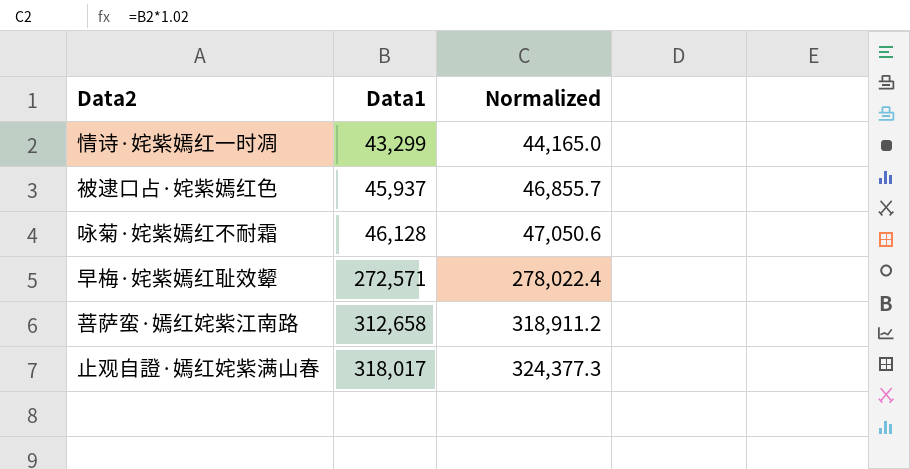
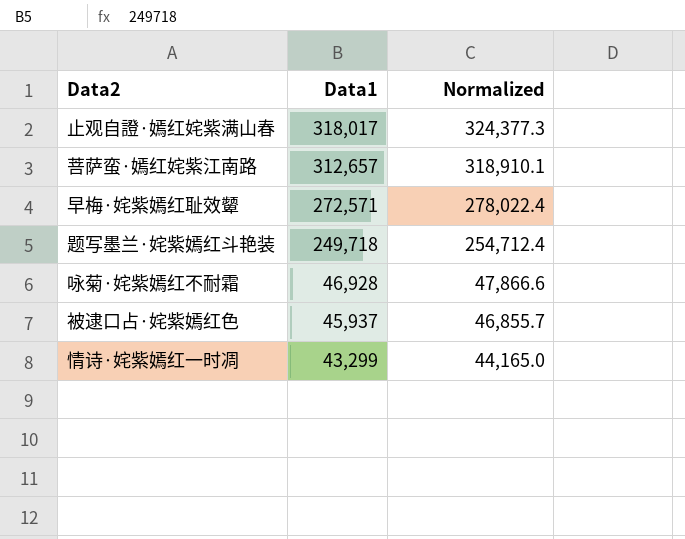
row order: Data1 ascending -> Data1 descending
菩萨蛮·嫣红姹紫江南路 | Data1: 312,658 -> 312,657
菩萨蛮·嫣红姹紫江南路 | Normalized: 318,911.2 -> 318,910.1
row 题写墨兰·姹紫嫣红斗艳装: none -> 249,718 | 254,712.4
咏菊·姹紫嫣红不耐霜 | Data1: 46,128 -> 46,928
咏菊·姹紫嫣红不耐霜 | Normalized: 47,050.6 -> 47,866.6

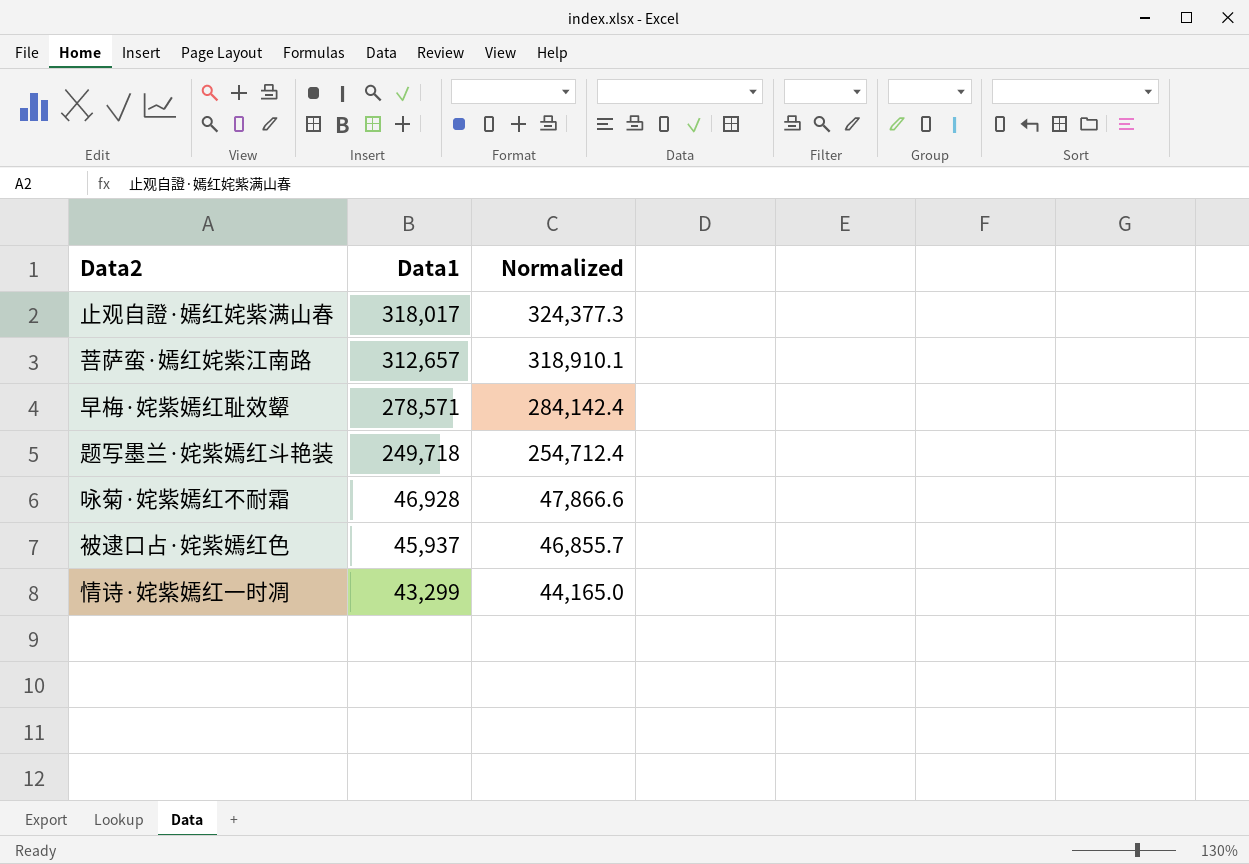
早梅·姹紫嫣红耻效颦 | Data1: 272,571 -> 278,571
早梅·姹紫嫣红耻效颦 | Normalized: 278,022.4 -> 284,142.4

